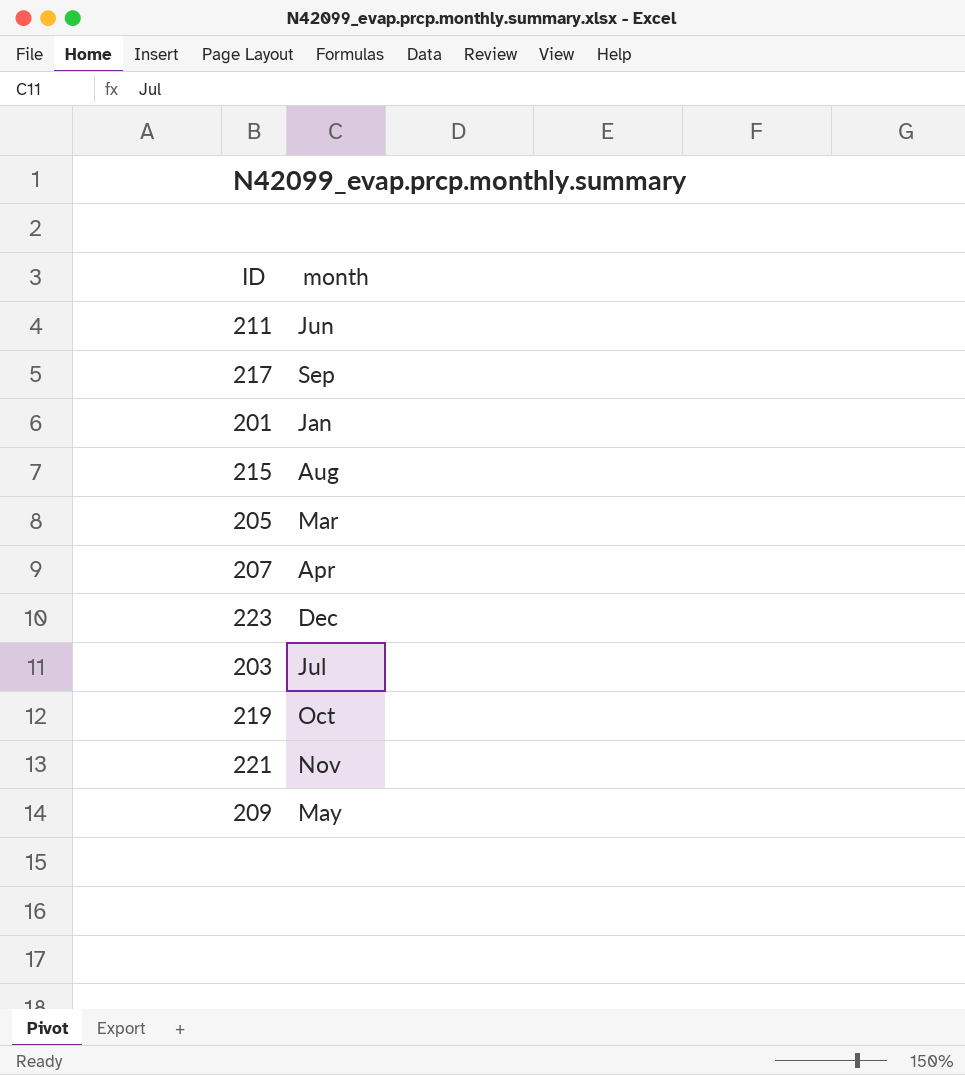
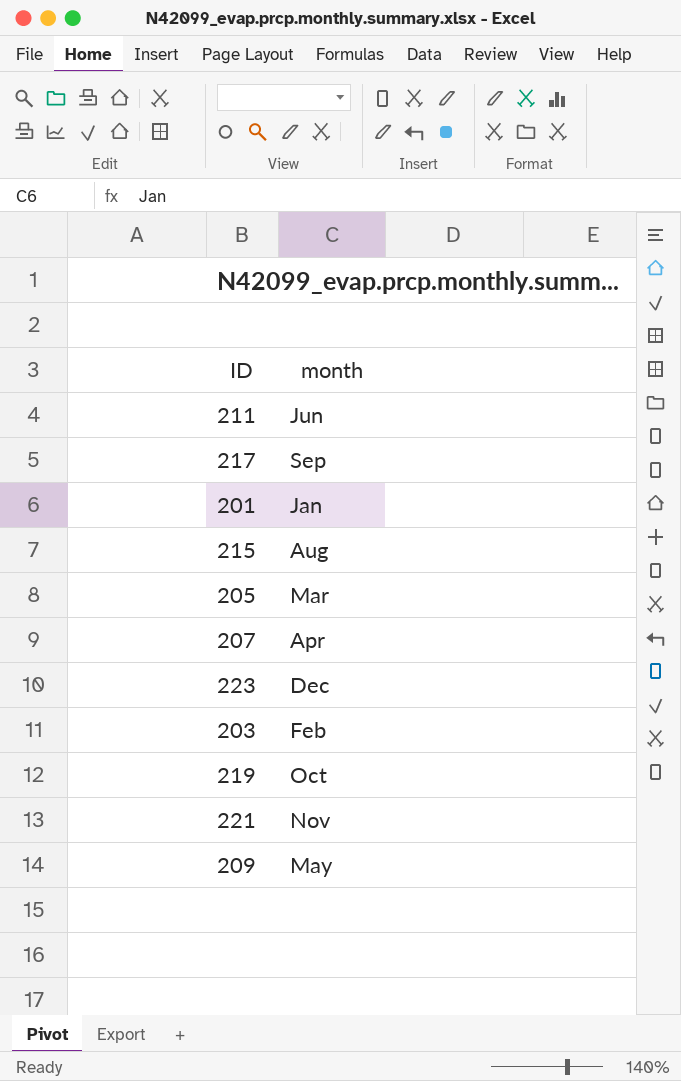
203 | month: Jul -> Feb

